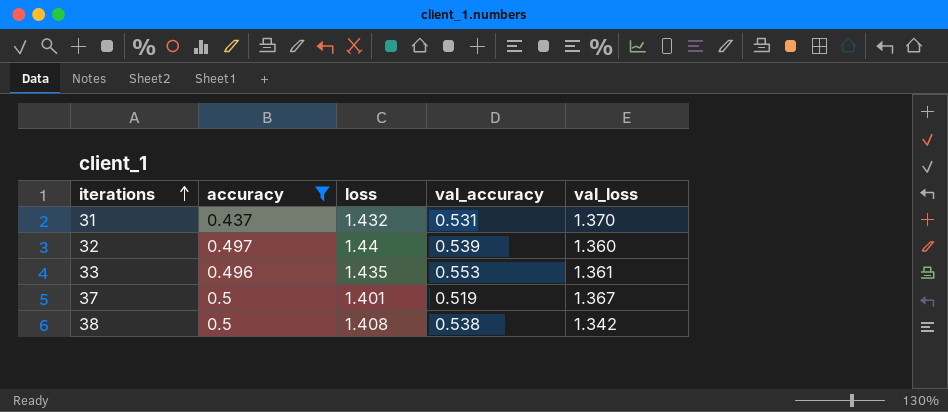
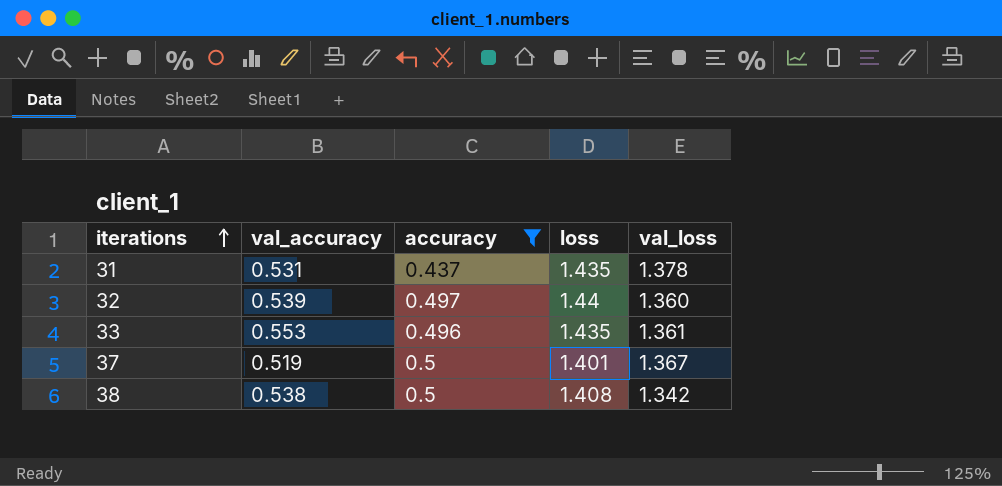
column val_accuracy | position: 4 -> 2
31 | loss: 1.432 -> 1.435
31 | val_loss: 1.370 -> 1.378

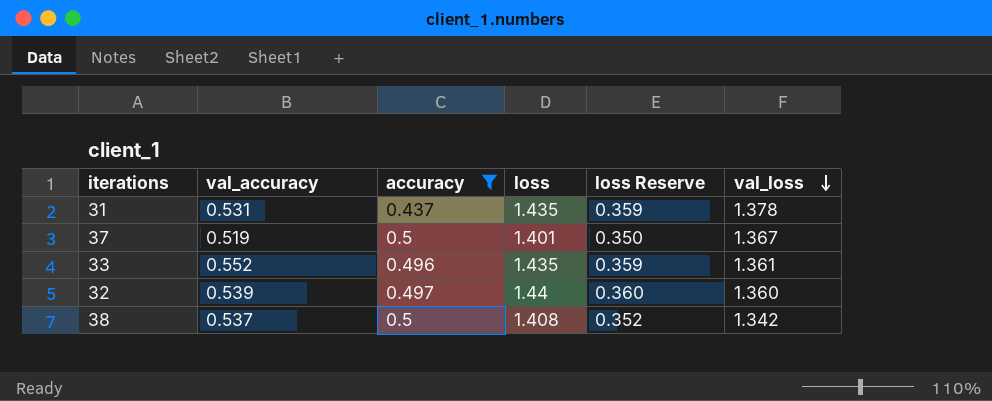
row order: iterations ascending -> val_loss descending
column loss Reserve | formula: none -> [loss] * 0.25
33 | val_accuracy: 0.553 -> 0.552
38 | val_accuracy: 0.538 -> 0.537

